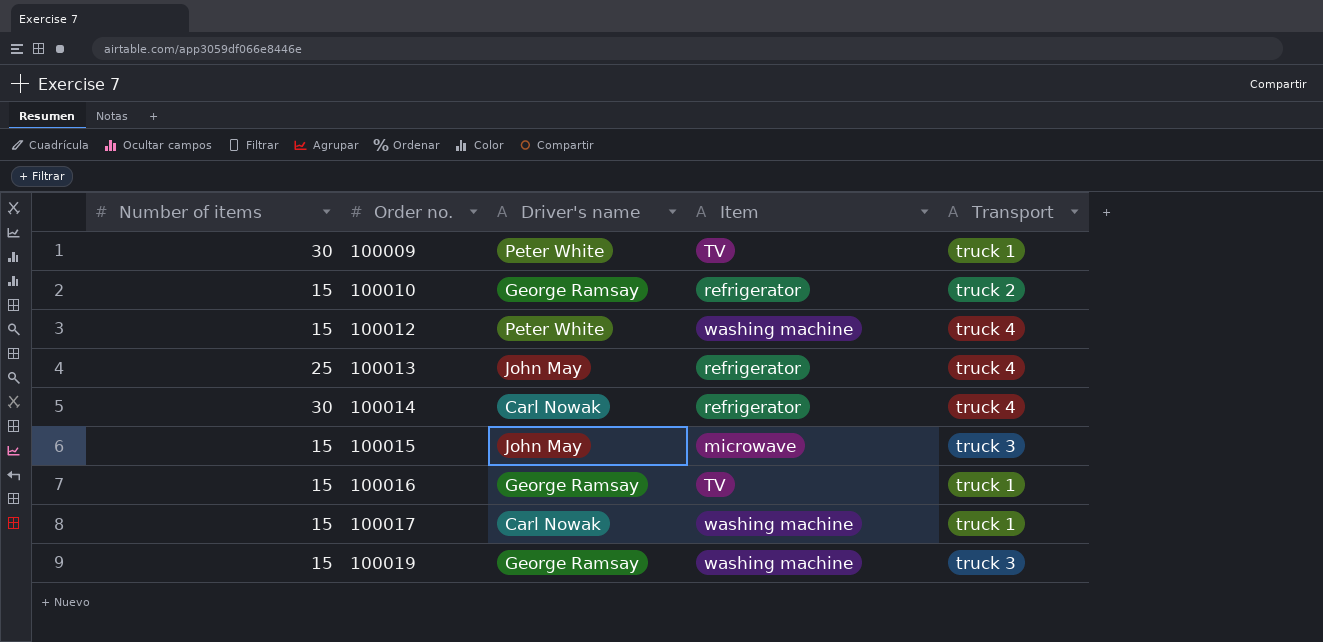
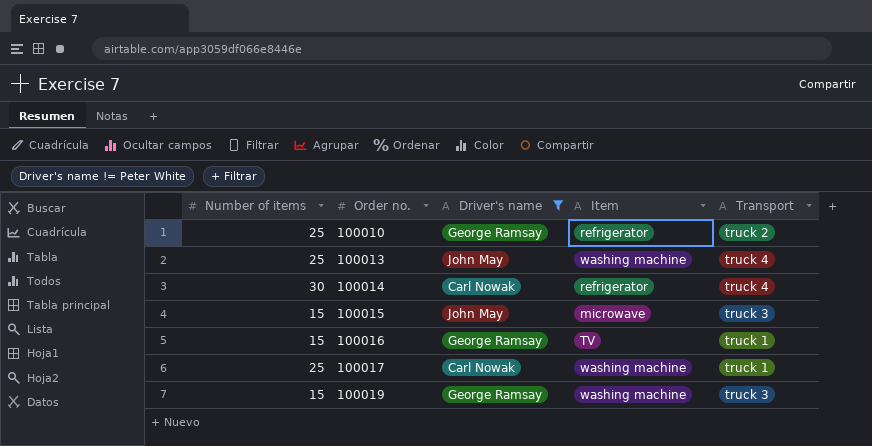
filter: none -> Driver's name != Peter White
100010 | Number of items: 15 -> 25
100013 | Item: refrigerator -> washing machine
100017 | Number of items: 15 -> 25

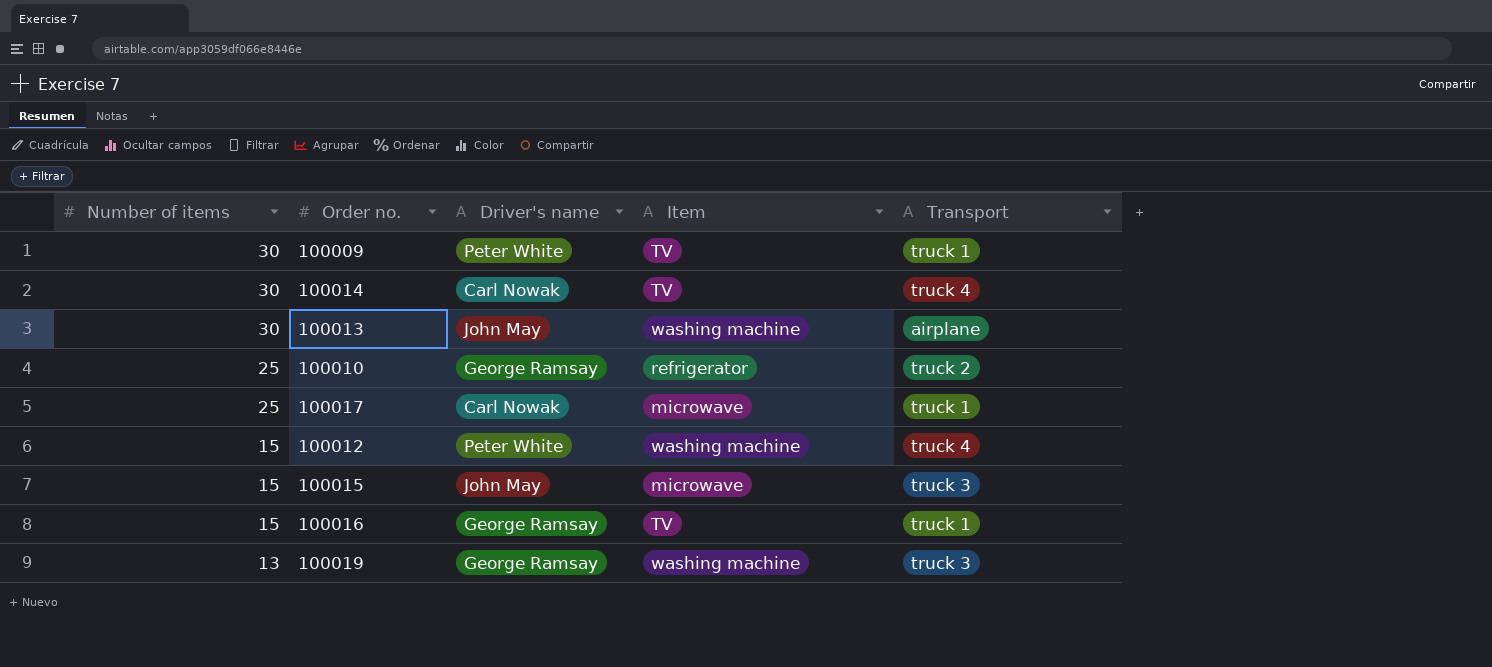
filter: Driver's name != Peter White -> none
row order: Order no. ascending -> Number of items descending
100014 | Item: refrigerator -> TV
100013 | Number of items: 25 -> 30
100013 | Transport: truck 4 -> airplane
100017 | Item: washing machine -> microwave
100019 | Number of items: 15 -> 13

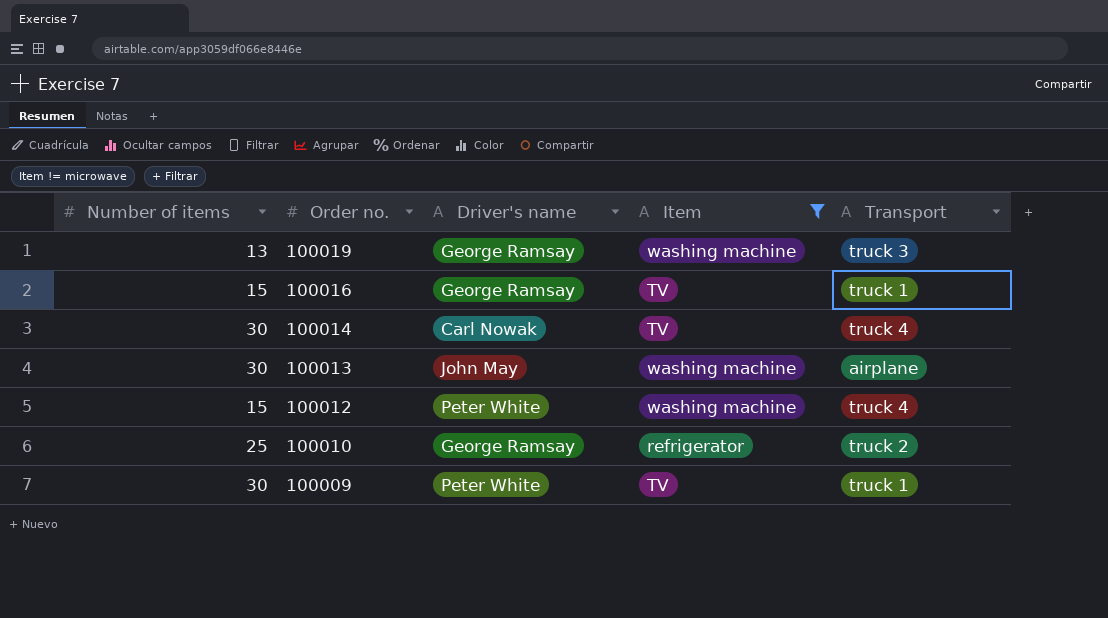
filter: none -> Item != microwave
row order: Number of items descending -> Order no. descending

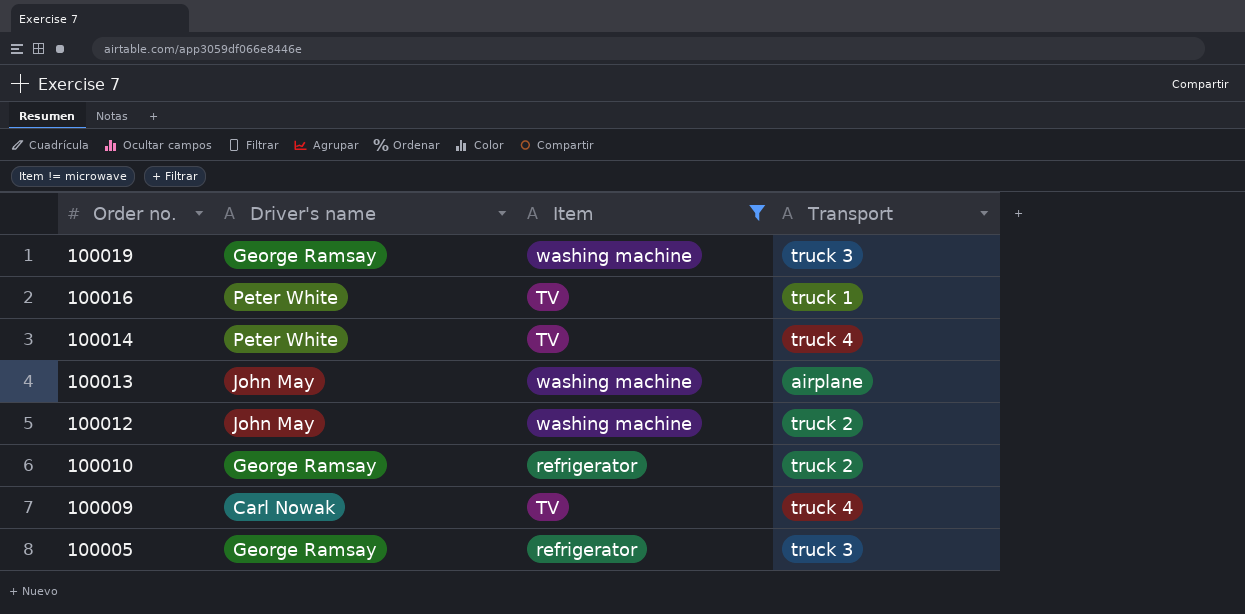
column Number of items | position: 1 -> none
100016 | Driver's name: George Ramsay -> Peter White
100014 | Driver's name: Carl Nowak -> Peter White
100012 | Driver's name: Peter White -> John May
100012 | Transport: truck 4 -> truck 2
100009 | Driver's name: Peter White -> Carl Nowak
100009 | Transport: truck 1 -> truck 4
row 100005: none -> George Ramsay | refrigerator | truck 3

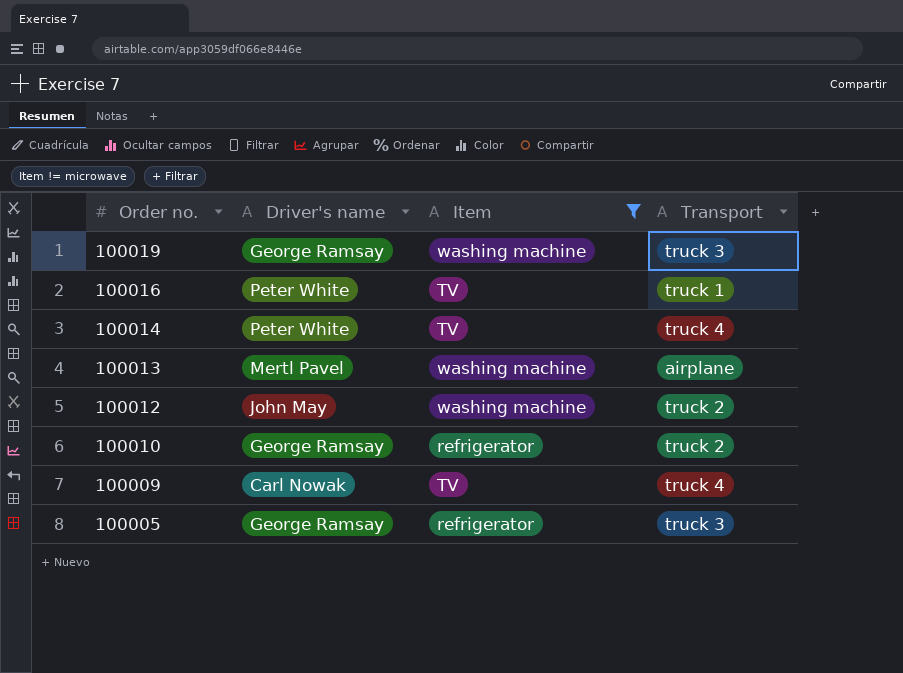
100013 | Driver's name: John May -> Mertl Pavel

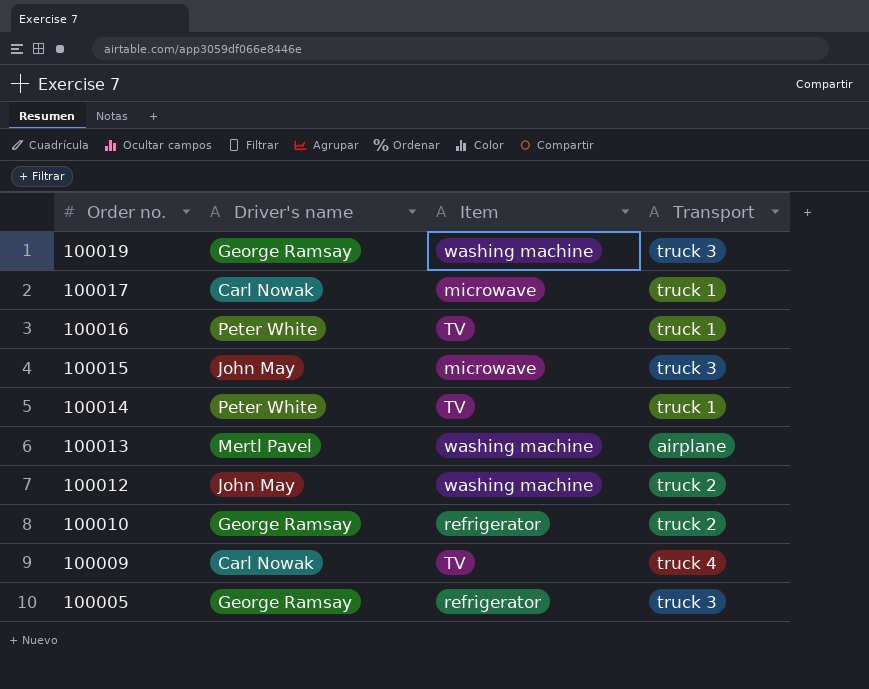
filter: Item != microwave -> none
100014 | Transport: truck 4 -> truck 1

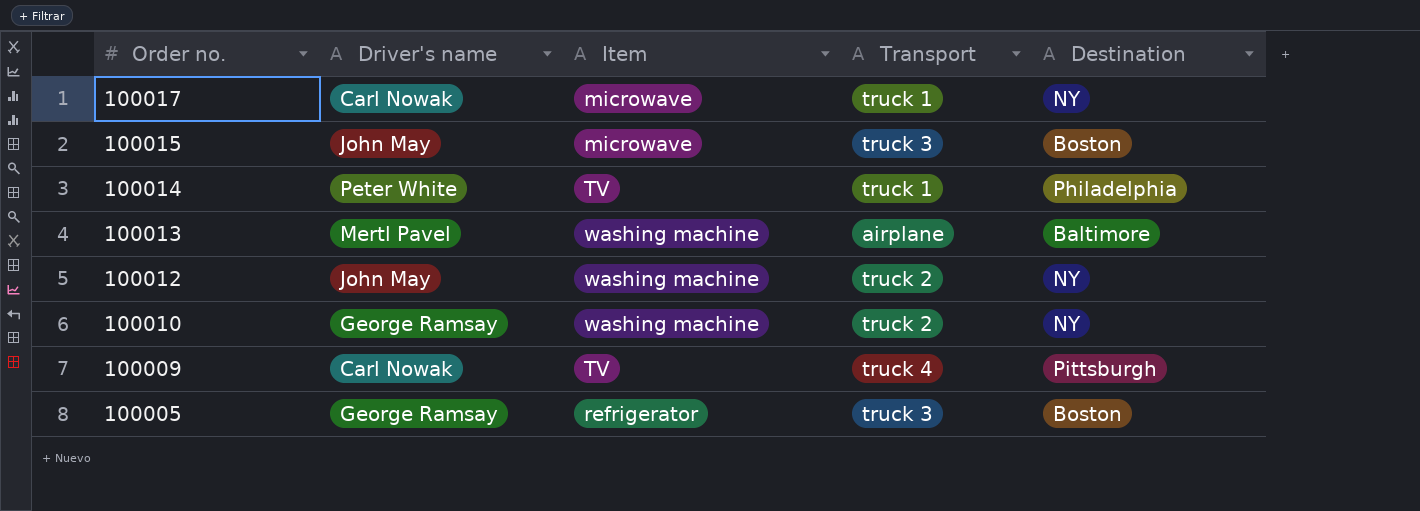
column Destination | position: none -> 5
row 100019: George Ramsay | washing machine | truck 3 -> none
row 100016: Peter White | TV | truck 1 -> none
100010 | Item: refrigerator -> washing machine

